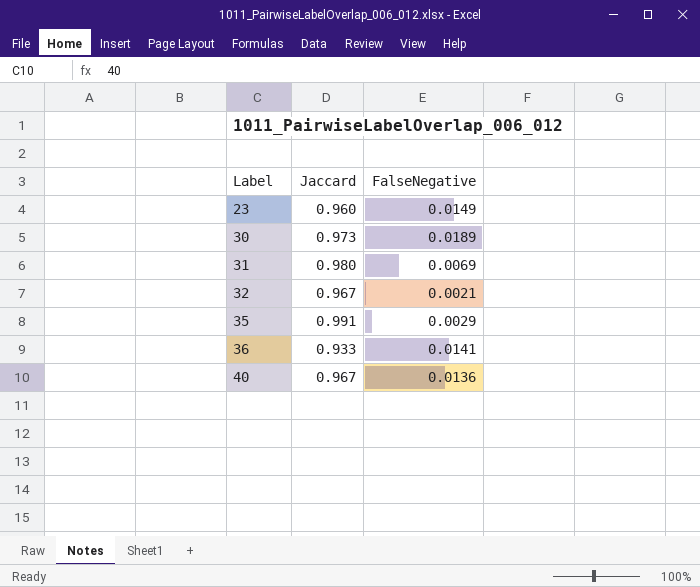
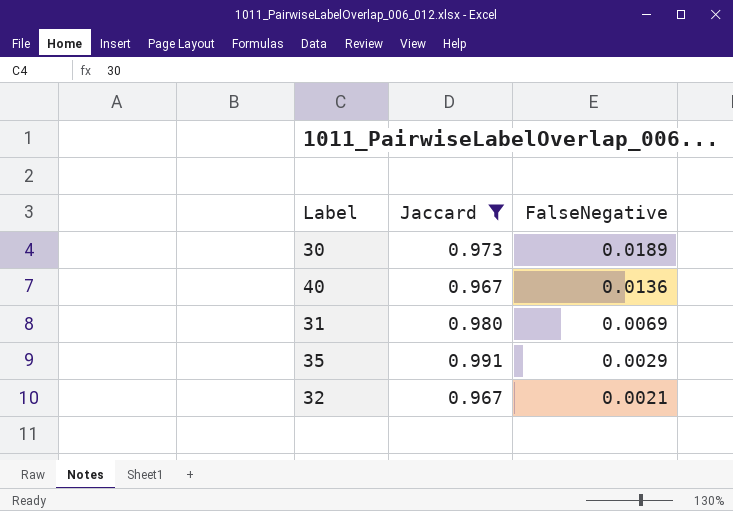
filter: none -> Jaccard >= 0.967
row order: Label ascending -> FalseNegative descending

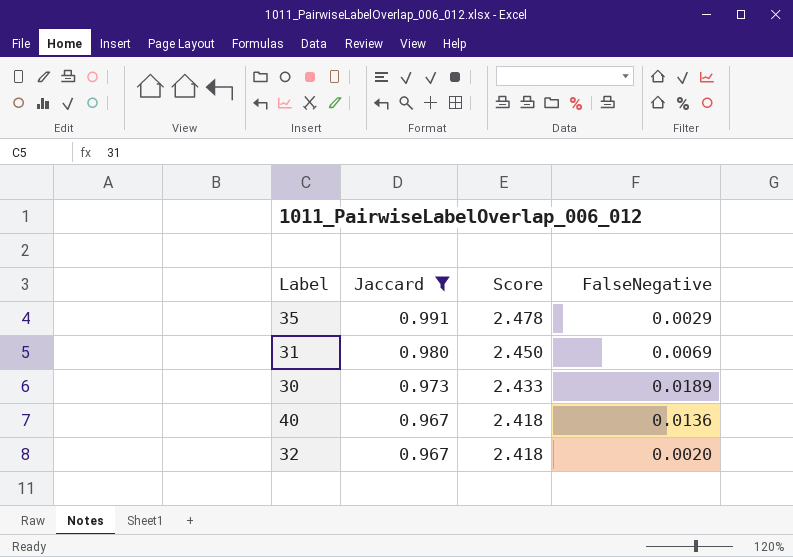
row order: FalseNegative descending -> Jaccard descending
column Score | formula: none -> [Jaccard] * 2.5
32 | FalseNegative: 0.0021 -> 0.0020

